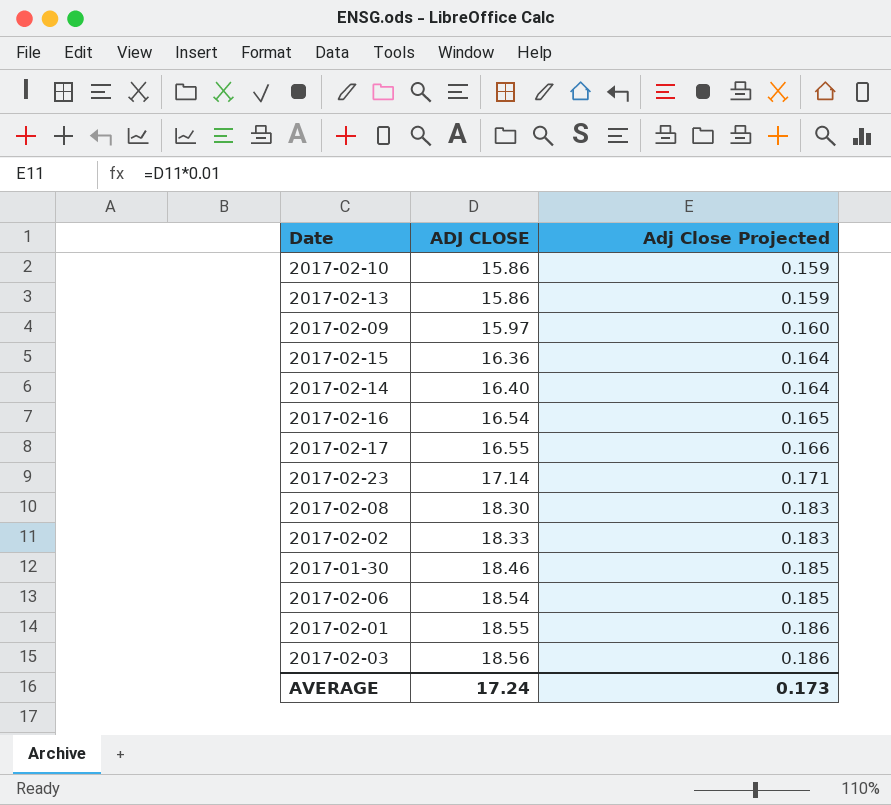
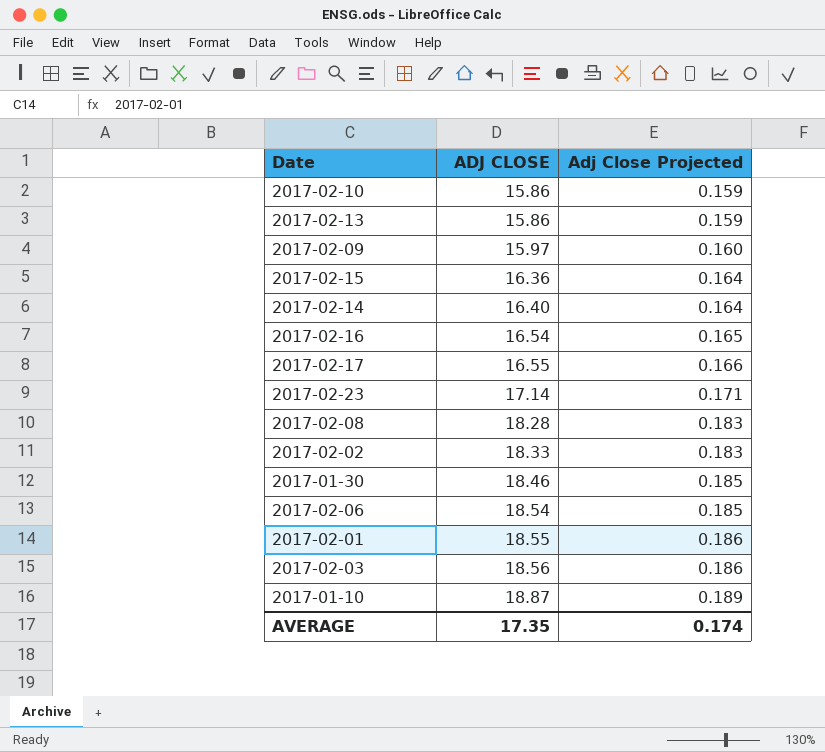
2017-02-08 | ADJ CLOSE: 18.30 -> 18.28
row 2017-01-10: none -> 18.87 | 0.189
AVERAGE | ADJ CLOSE: 17.24 -> 17.35
AVERAGE | Adj Close Projected: 0.173 -> 0.174

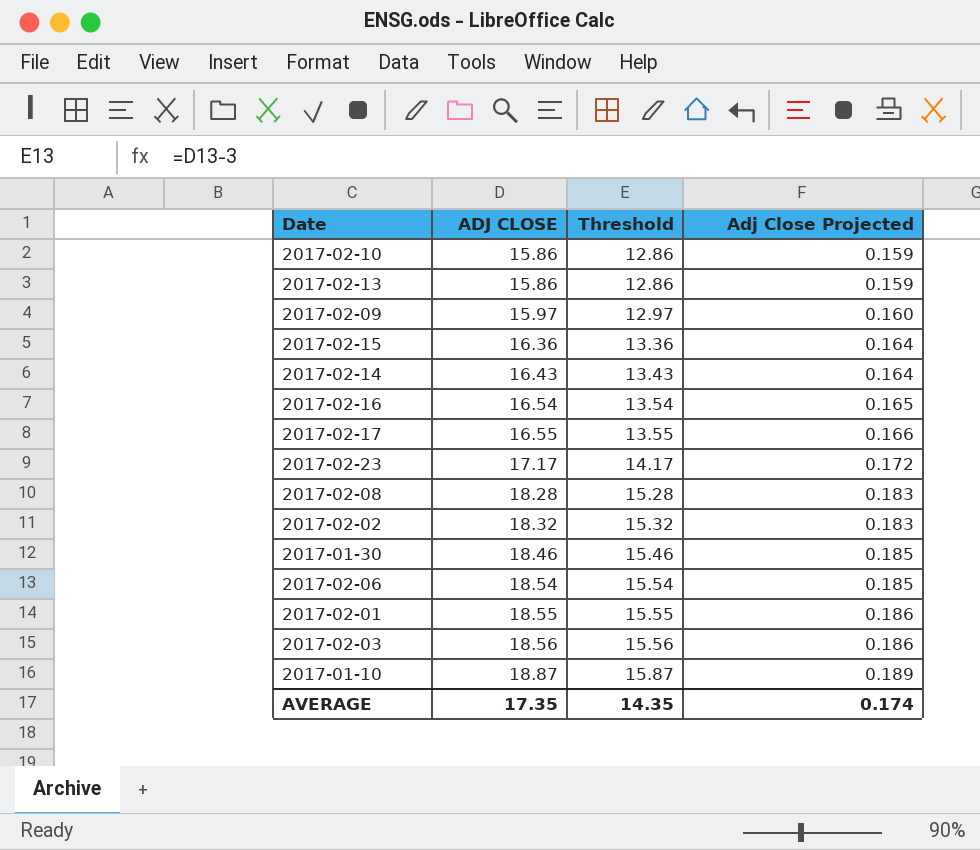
column Threshold | formula: none -> [ADJ CLOSE] - 3
2017-02-14 | ADJ CLOSE: 16.40 -> 16.43
2017-02-23 | ADJ CLOSE: 17.14 -> 17.17
2017-02-23 | Adj Close Projected: 0.171 -> 0.172
2017-02-02 | ADJ CLOSE: 18.33 -> 18.32

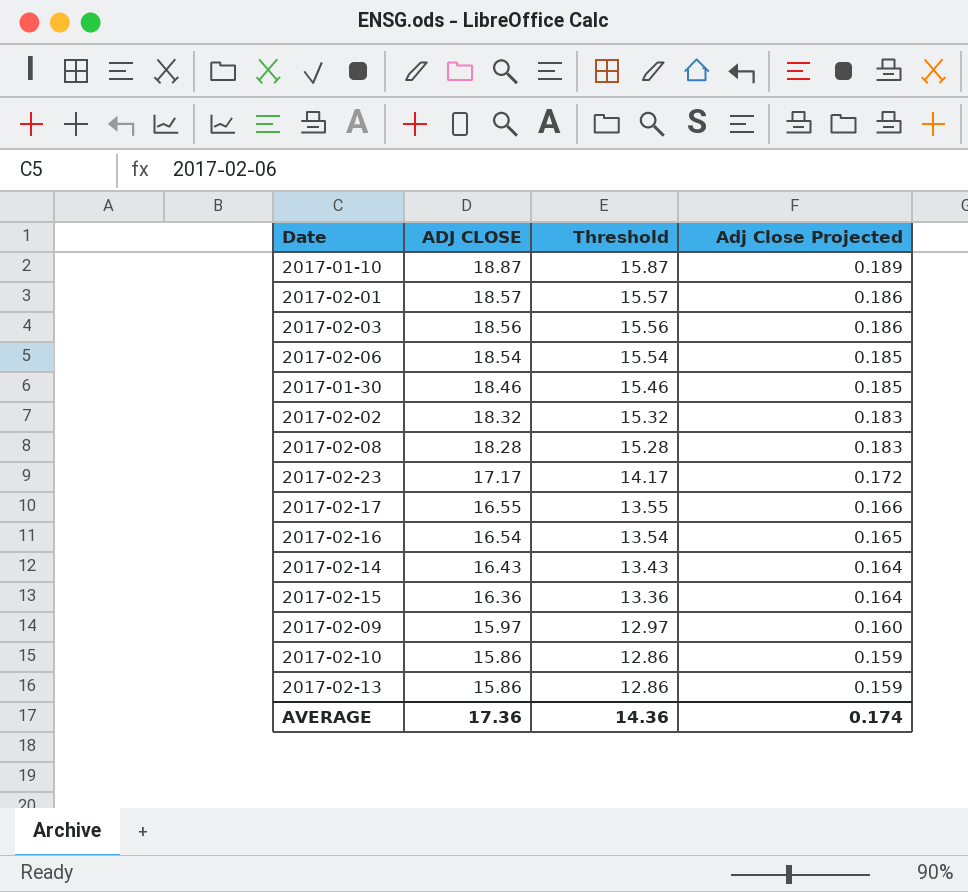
row order: ADJ CLOSE ascending -> ADJ CLOSE descending
2017-02-01 | ADJ CLOSE: 18.55 -> 18.57
2017-02-01 | Threshold: 15.55 -> 15.57
AVERAGE | ADJ CLOSE: 17.35 -> 17.36
AVERAGE | Threshold: 14.35 -> 14.36

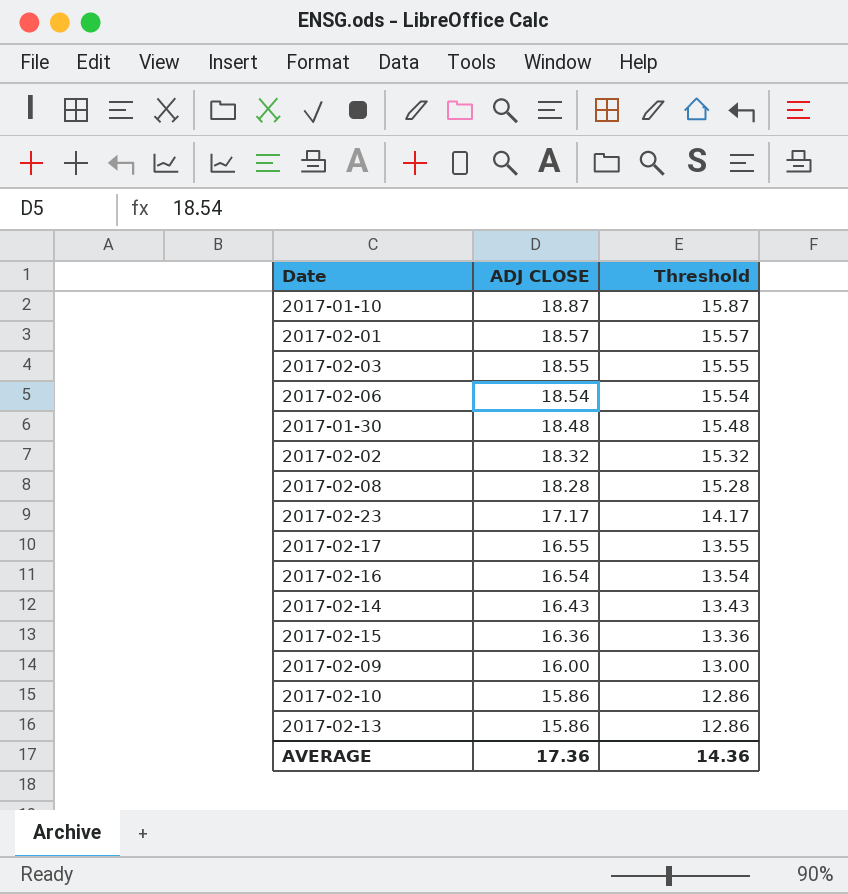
column Adj Close Projected | formula: [ADJ CLOSE] * 0.01 -> none
2017-02-03 | ADJ CLOSE: 18.56 -> 18.55
2017-02-03 | Threshold: 15.56 -> 15.55
2017-01-30 | ADJ CLOSE: 18.46 -> 18.48
2017-01-30 | Threshold: 15.46 -> 15.48
2017-02-09 | ADJ CLOSE: 15.97 -> 16.00
2017-02-09 | Threshold: 12.97 -> 13.00

